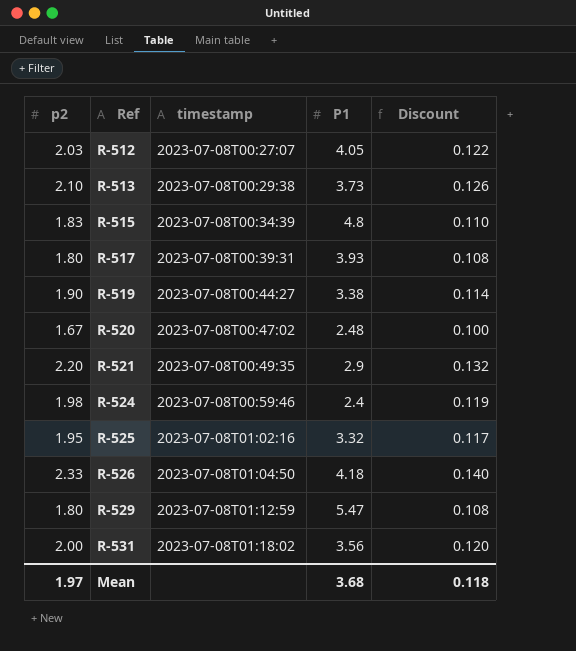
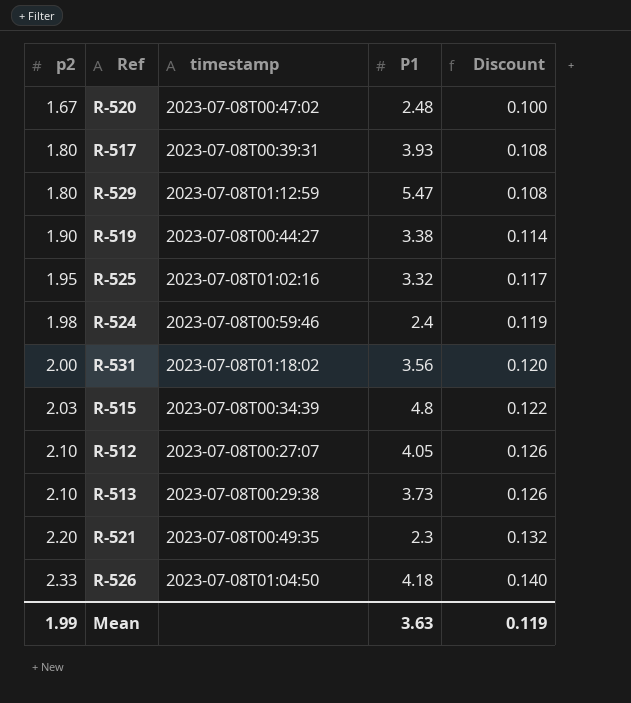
row order: Ref ascending -> p2 ascending
R-515 | p2: 1.83 -> 2.03
R-515 | Discount: 0.110 -> 0.122
R-512 | p2: 2.03 -> 2.10
R-512 | Discount: 0.122 -> 0.126
R-521 | P1: 2.9 -> 2.3
Mean | p2: 1.97 -> 1.99
Mean | P1: 3.68 -> 3.63
Mean | Discount: 0.118 -> 0.119

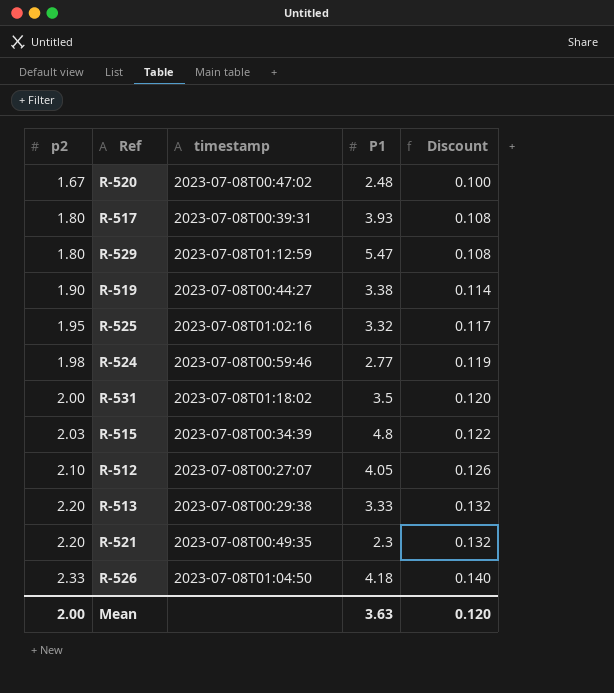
R-524 | P1: 2.4 -> 2.77
R-531 | P1: 3.56 -> 3.5
R-513 | p2: 2.10 -> 2.20
R-513 | P1: 3.73 -> 3.33
R-513 | Discount: 0.126 -> 0.132
Mean | p2: 1.99 -> 2.00
Mean | Discount: 0.119 -> 0.120

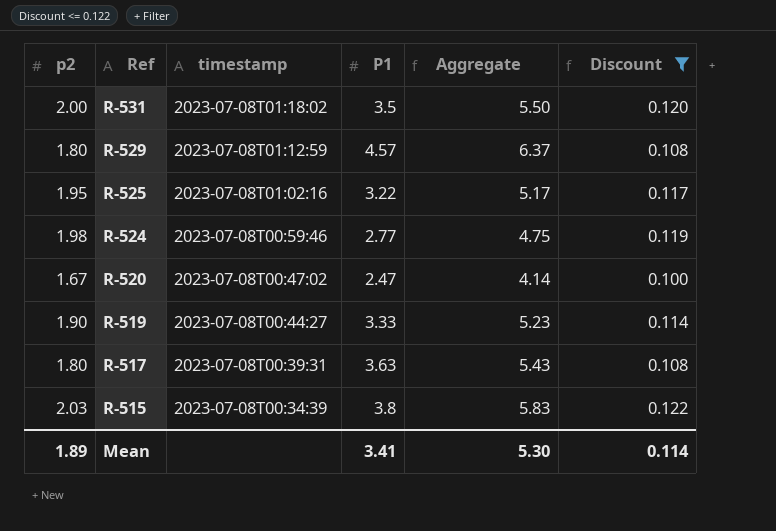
filter: none -> Discount <= 0.122
row order: p2 ascending -> Ref descending
column Aggregate | formula: none -> [p2] + [P1]
R-529 | P1: 5.47 -> 4.57
R-525 | P1: 3.32 -> 3.22
R-520 | P1: 2.48 -> 2.47
R-519 | P1: 3.38 -> 3.33
R-517 | P1: 3.93 -> 3.63
R-515 | P1: 4.8 -> 3.8
Mean | p2: 2.00 -> 1.89
Mean | P1: 3.63 -> 3.41
Mean | Discount: 0.120 -> 0.114

